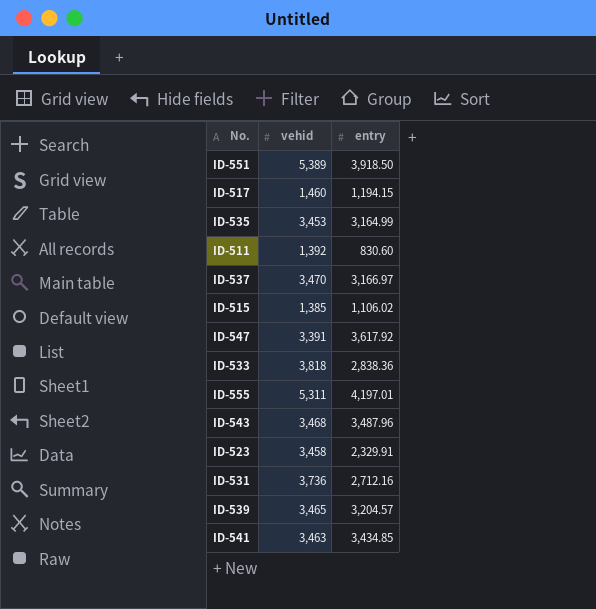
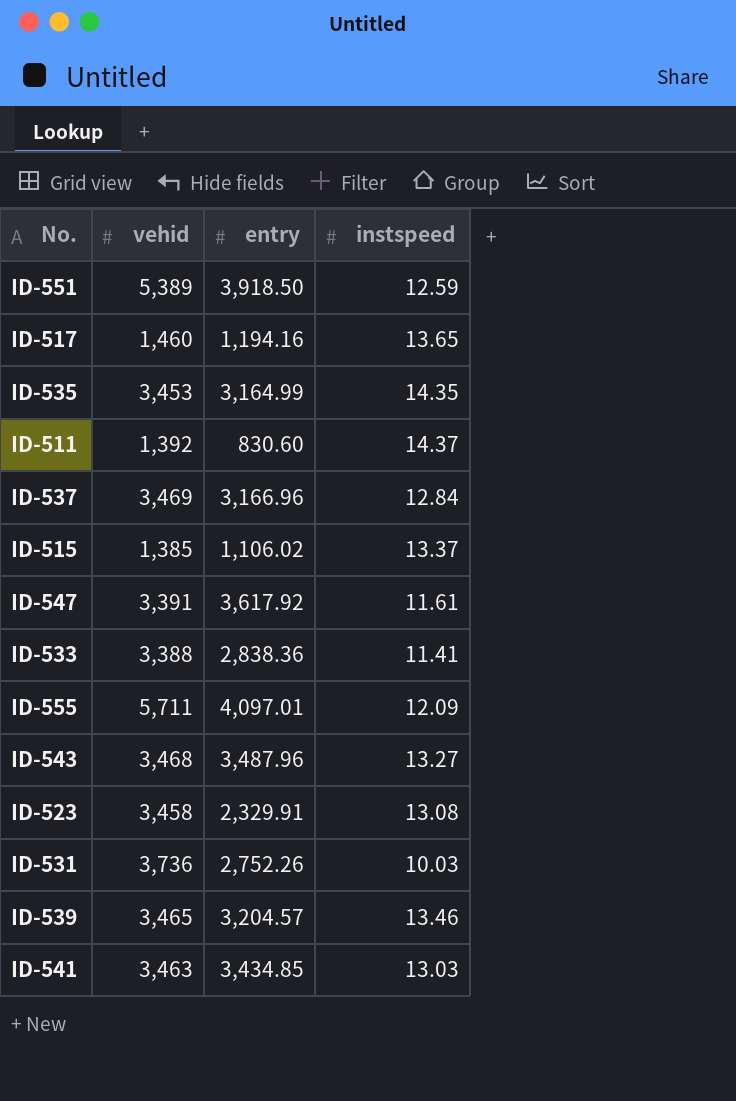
column instspeed | position: none -> 4
ID-517 | entry: 1,194.15 -> 1,194.16
ID-537 | vehid: 3,470 -> 3,469
ID-537 | entry: 3,166.97 -> 3,166.96
ID-533 | vehid: 3,818 -> 3,388
ID-555 | vehid: 5,311 -> 5,711
ID-555 | entry: 4,197.01 -> 4,097.01
ID-531 | entry: 2,712.16 -> 2,752.26

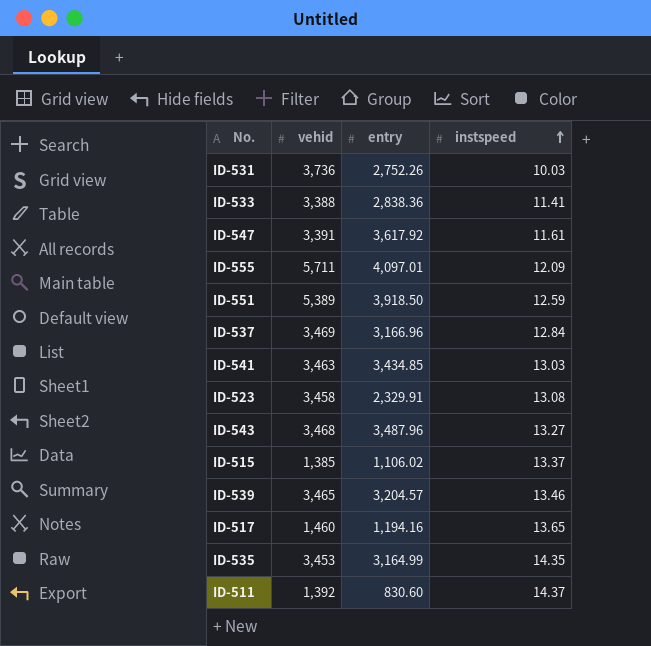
row order: none -> instspeed ascending

